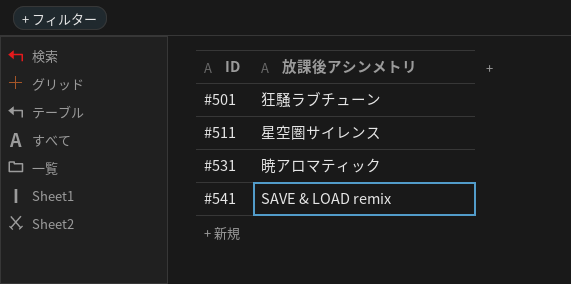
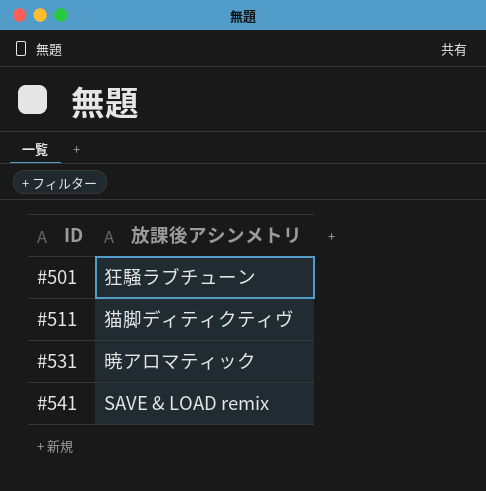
#511 | 放課後アシンメトリ: 星空圏サイレンス -> 猫脚ディティクティヴ

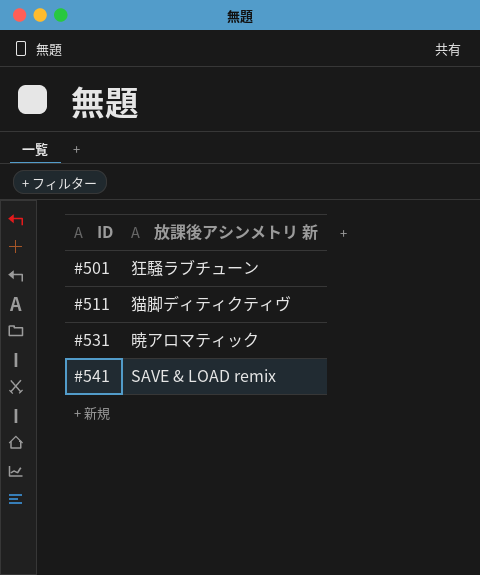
column name: 放課後アシンメトリ -> 放課後アシンメトリ 新

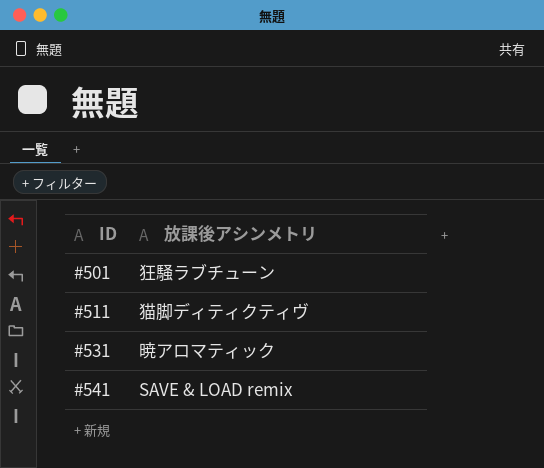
column name: 放課後アシンメトリ 新 -> 放課後アシンメトリ

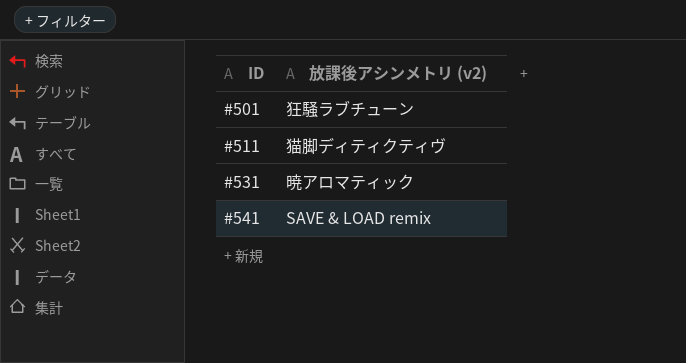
column name: 放課後アシンメトリ -> 放課後アシンメトリ (v2)

